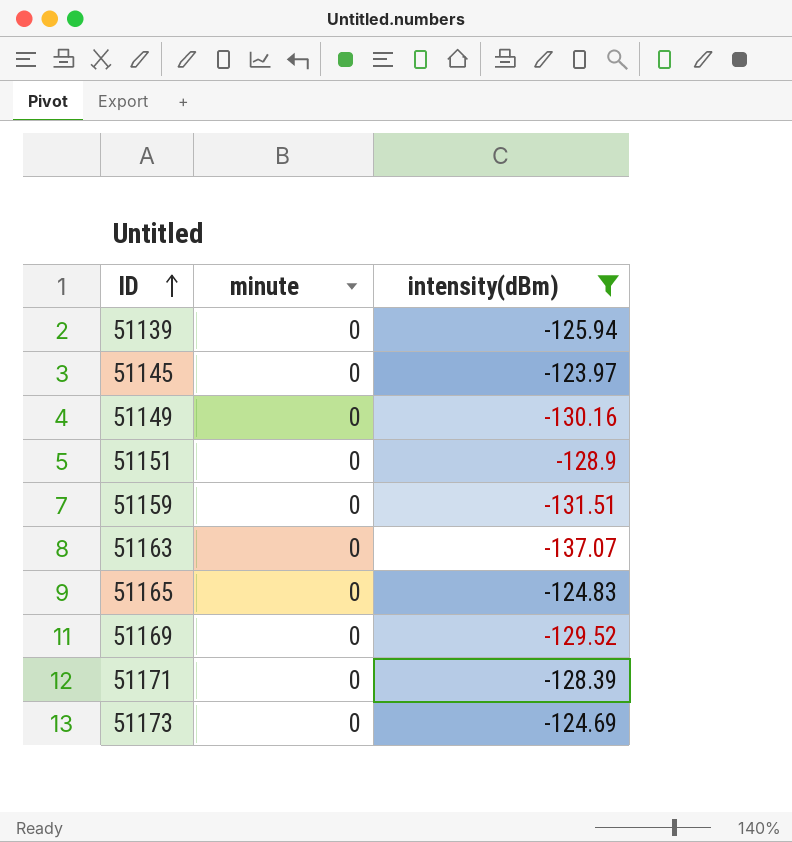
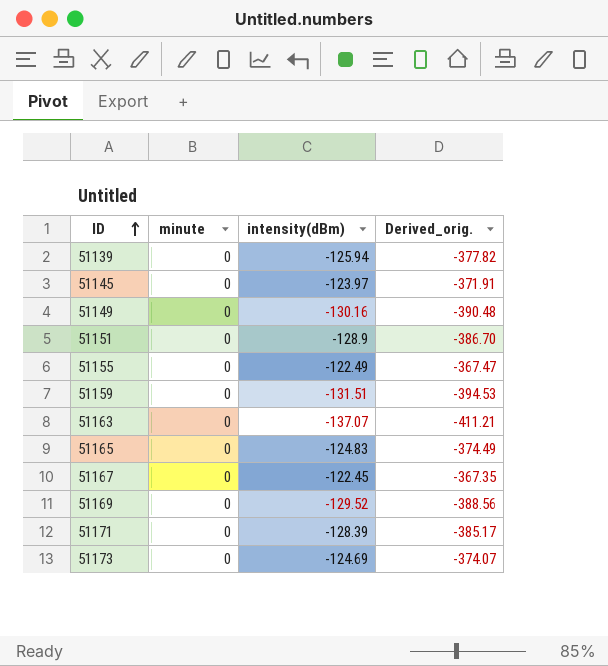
filter: intensity(dBm) <= -123.97 -> none
column Derived_orig. | formula: none -> [intensity(dBm)] * 3

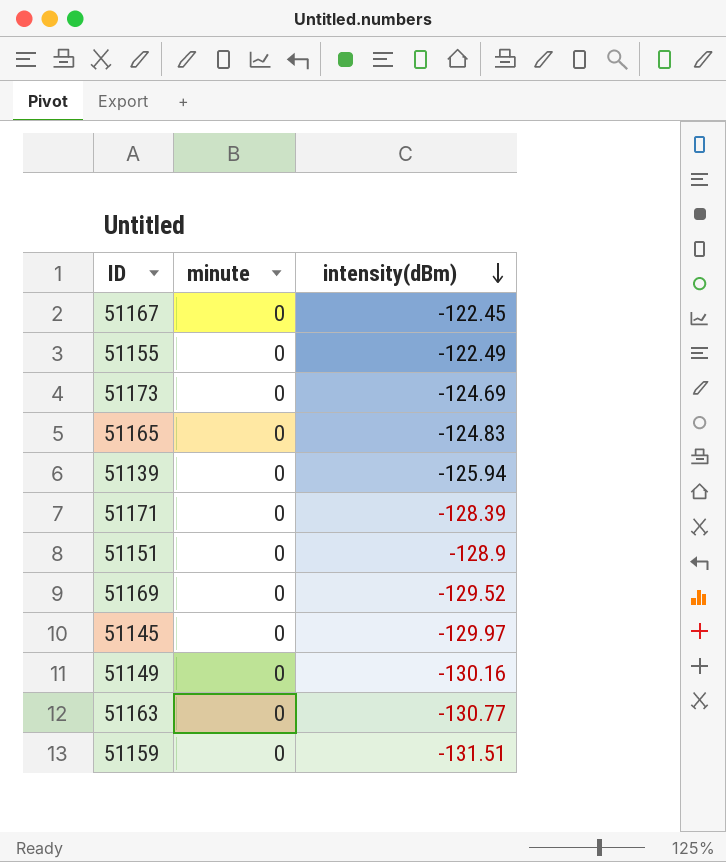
row order: ID ascending -> intensity(dBm) descending
column Derived_orig. | formula: [intensity(dBm)] * 3 -> none
51145 | intensity(dBm): -123.97 -> -129.97
51163 | intensity(dBm): -137.07 -> -130.77

